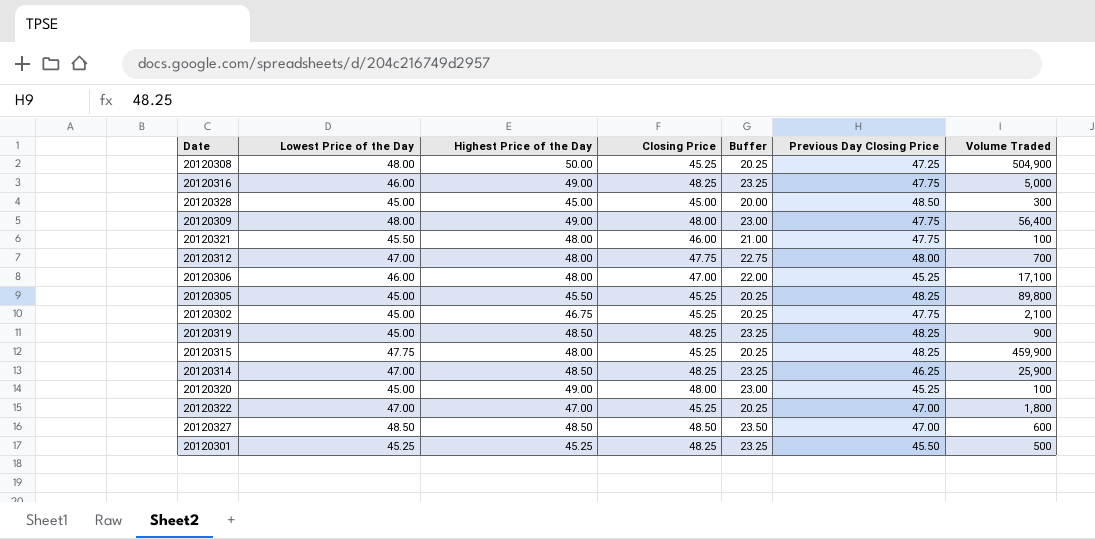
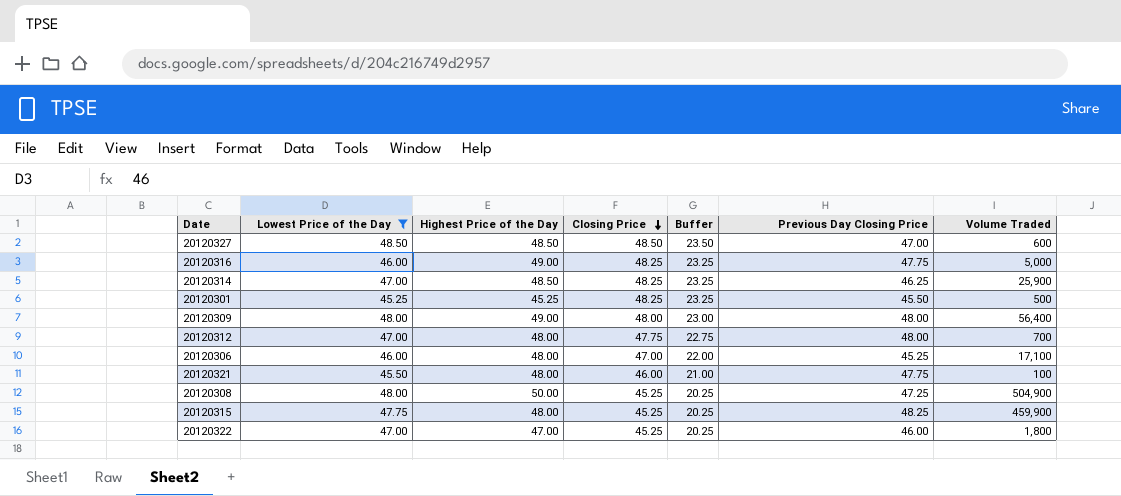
filter: none -> Lowest Price of the Day != 45.00
row order: none -> Closing Price descending
20120309 | Previous Day Closing Price: 47.75 -> 48.00
20120322 | Previous Day Closing Price: 47.00 -> 46.00

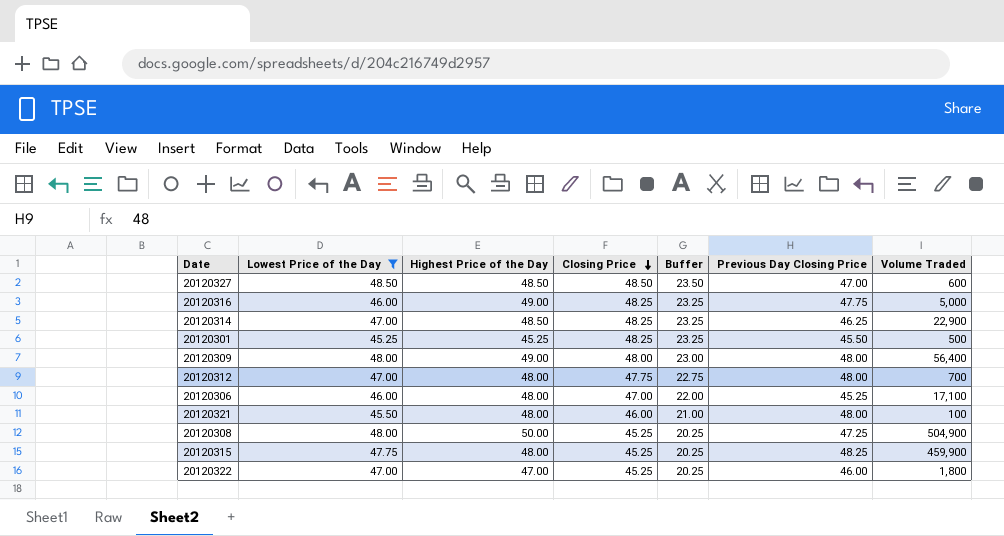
20120314 | Volume Traded: 25,900 -> 22,900
20120321 | Previous Day Closing Price: 47.75 -> 48.00

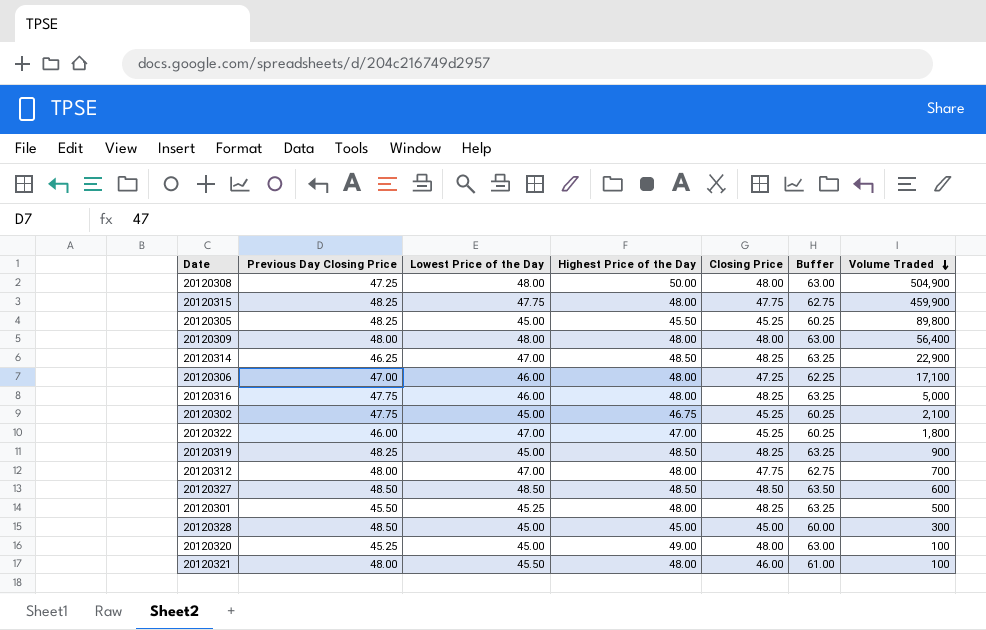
filter: Lowest Price of the Day != 45.00 -> none
row order: Closing Price descending -> Volume Traded descending
column Previous Day Closing Price | position: 6 -> 2
column Buffer | formula: [Closing Price] - 25 -> [Closing Price] + 15
20120308 | Closing Price: 45.25 -> 48.00
20120315 | Closing Price: 45.25 -> 47.75
20120309 | Highest Price of the Day: 49.00 -> 48.00
20120306 | Previous Day Closing Price: 45.25 -> 47.00
20120306 | Closing Price: 47.00 -> 47.25
20120316 | Highest Price of the Day: 49.00 -> 48.00
20120327 | Previous Day Closing Price: 47.00 -> 48.50
20120301 | Highest Price of the Day: 45.25 -> 48.00

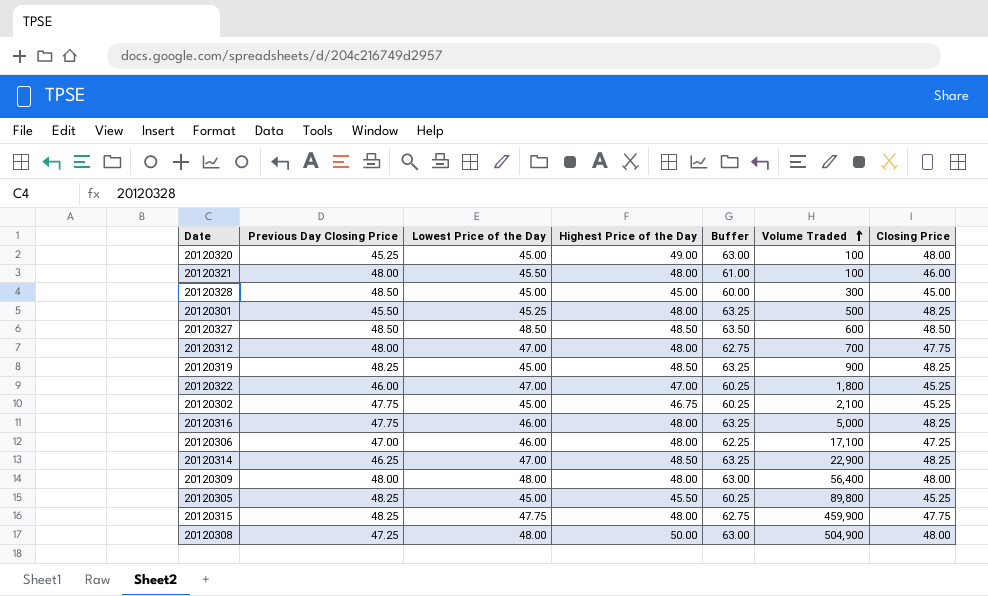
row order: Volume Traded descending -> Volume Traded ascending
column Closing Price | position: 5 -> 7

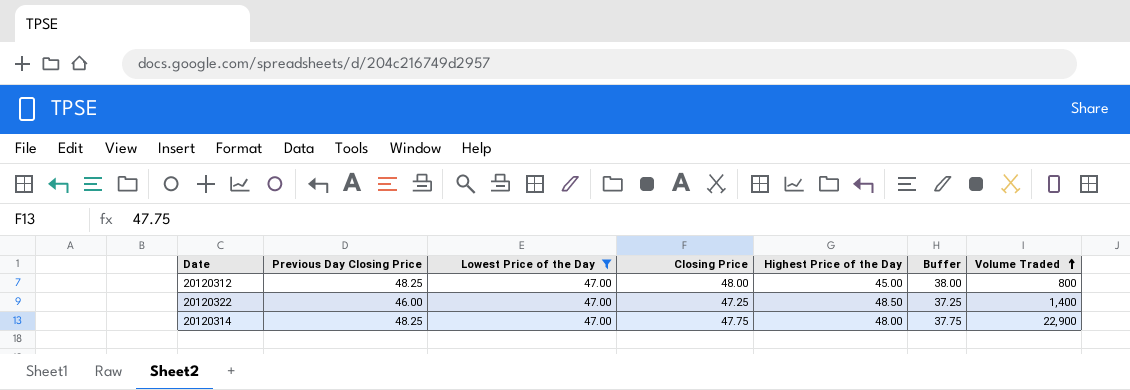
filter: none -> Lowest Price of the Day = 47.00
column Closing Price | position: 7 -> 4
column Buffer | formula: [Closing Price] + 15 -> [Closing Price] - 10
20120312 | Previous Day Closing Price: 48.00 -> 48.25
20120312 | Closing Price: 47.75 -> 48.00
20120312 | Highest Price of the Day: 48.00 -> 45.00
20120312 | Volume Traded: 700 -> 800
20120322 | Closing Price: 45.25 -> 47.25
20120322 | Highest Price of the Day: 47.00 -> 48.50
20120322 | Volume Traded: 1,800 -> 1,400
20120314 | Previous Day Closing Price: 46.25 -> 48.25
20120314 | Closing Price: 48.25 -> 47.75
20120314 | Highest Price of the Day: 48.50 -> 48.00

